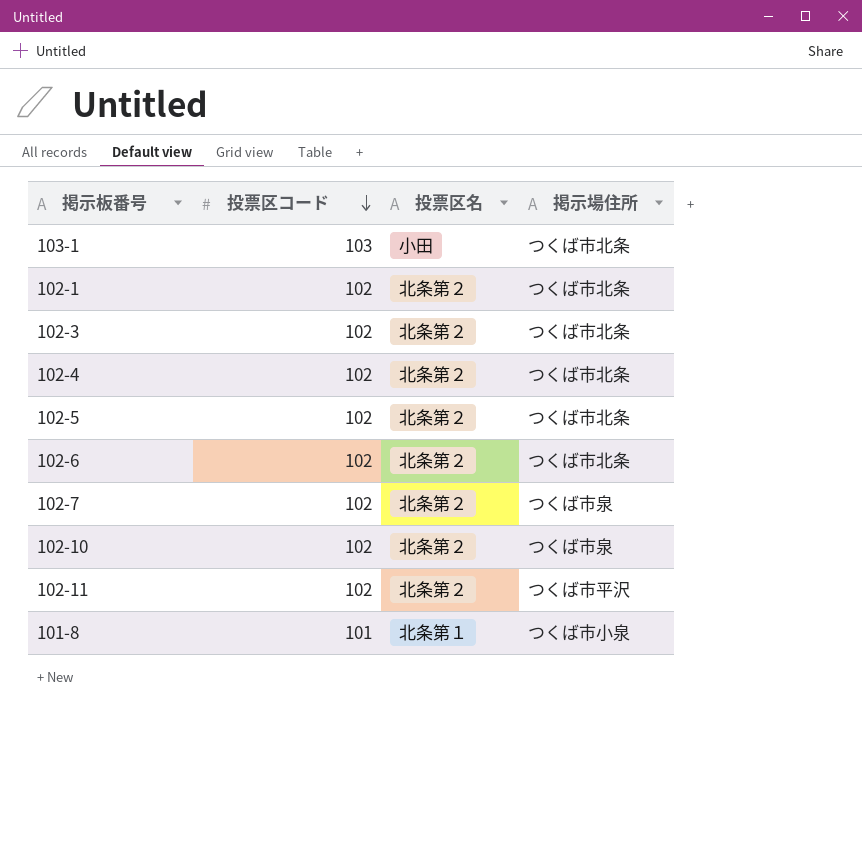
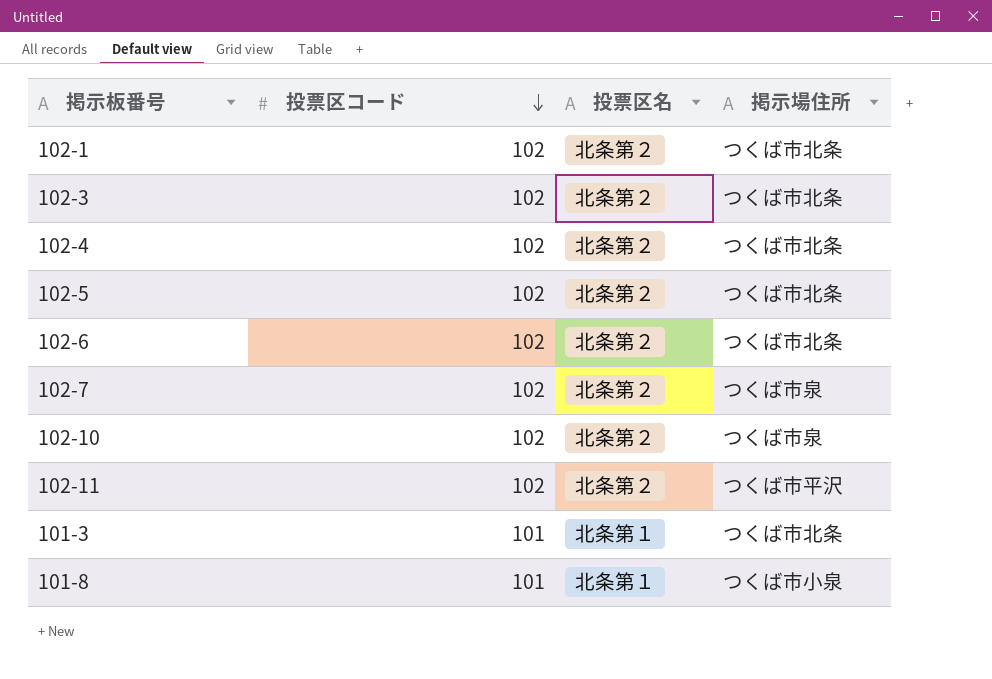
row 103-1: 103 | 小田 | つくば市北条 -> none
row 101-3: none -> 101 | 北条第１ | つくば市北条

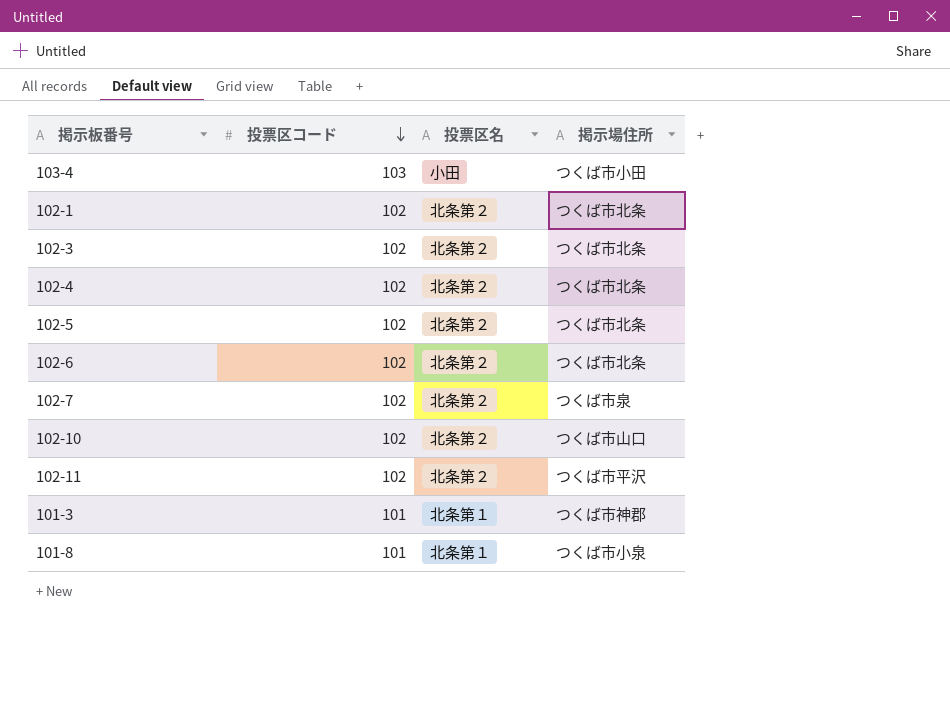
row 103-4: none -> 103 | 小田 | つくば市小田
102-10 | 掲示場住所: つくば市泉 -> つくば市山口
101-3 | 掲示場住所: つくば市北条 -> つくば市神郡

